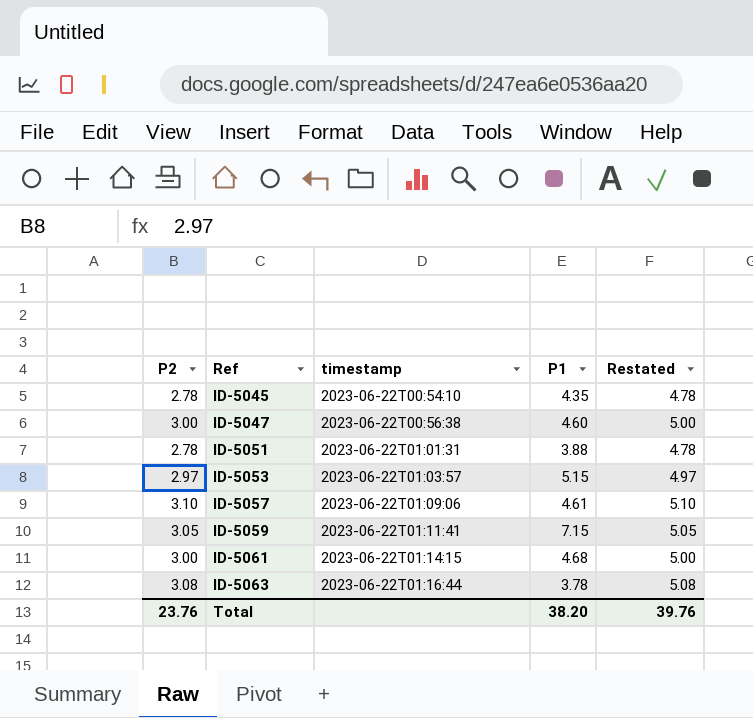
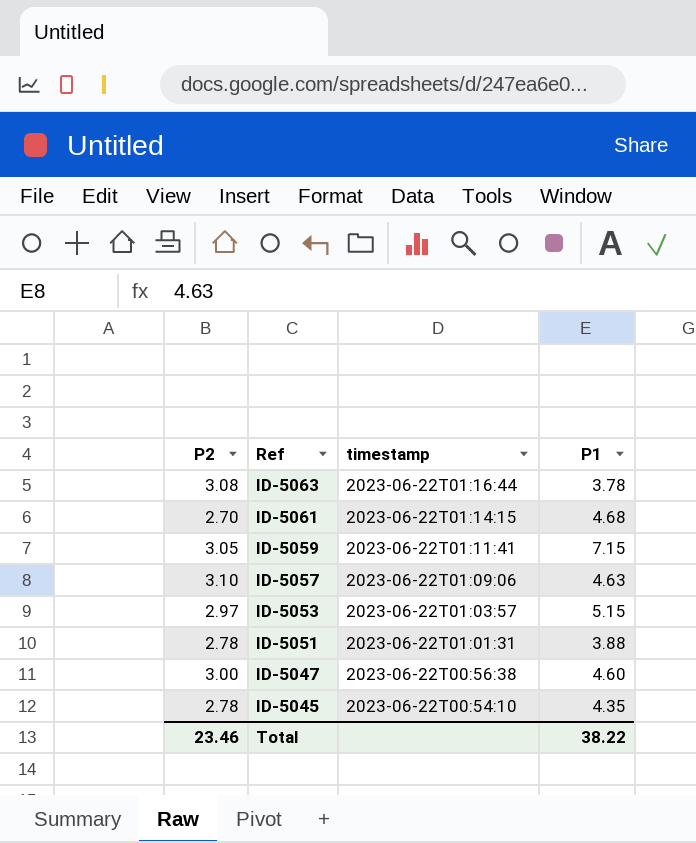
row order: Ref ascending -> Ref descending
column Restated | formula: [P2] + 2 -> none
ID-5061 | P2: 3.00 -> 2.70
ID-5057 | P1: 4.61 -> 4.63
Total | P2: 23.76 -> 23.46
Total | P1: 38.20 -> 38.22

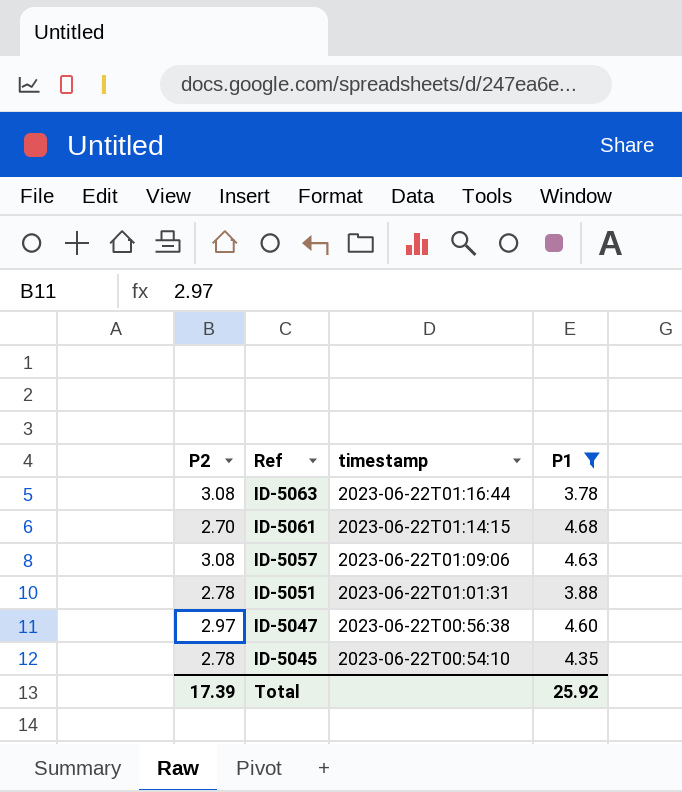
filter: none -> P1 <= 4.68
ID-5057 | P2: 3.10 -> 3.08
ID-5047 | P2: 3.00 -> 2.97
Total | P2: 23.46 -> 17.39
Total | P1: 38.22 -> 25.92

